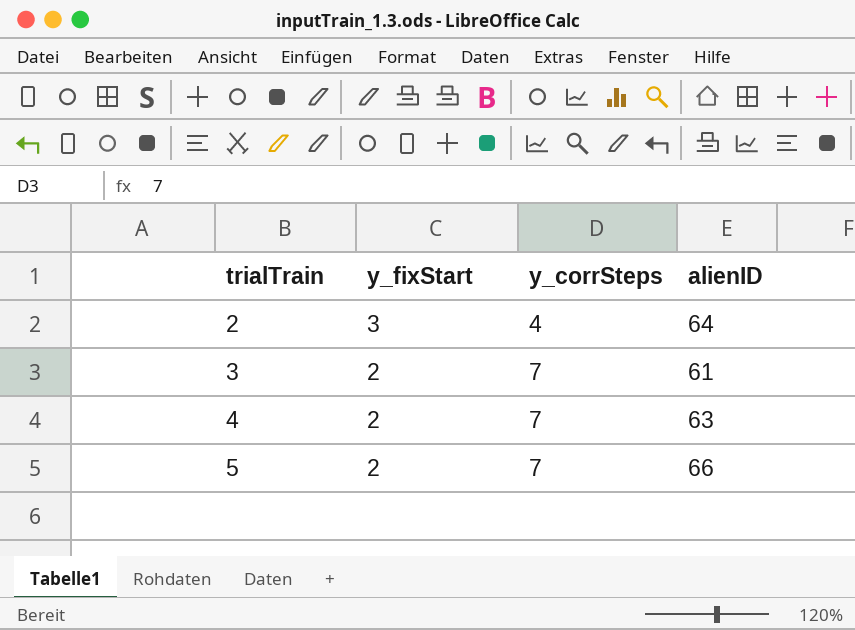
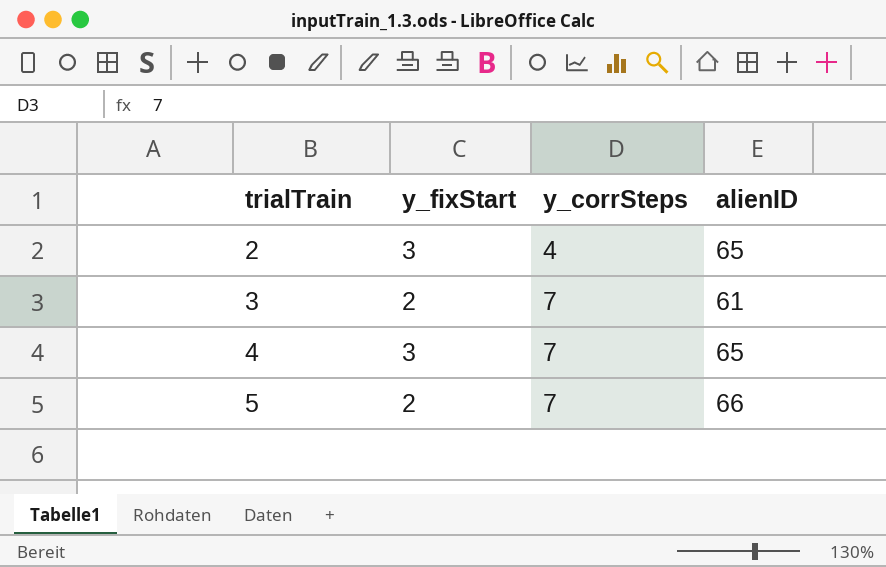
2 | alienID: 64 -> 65
4 | y_fixStart: 2 -> 3
4 | alienID: 63 -> 65

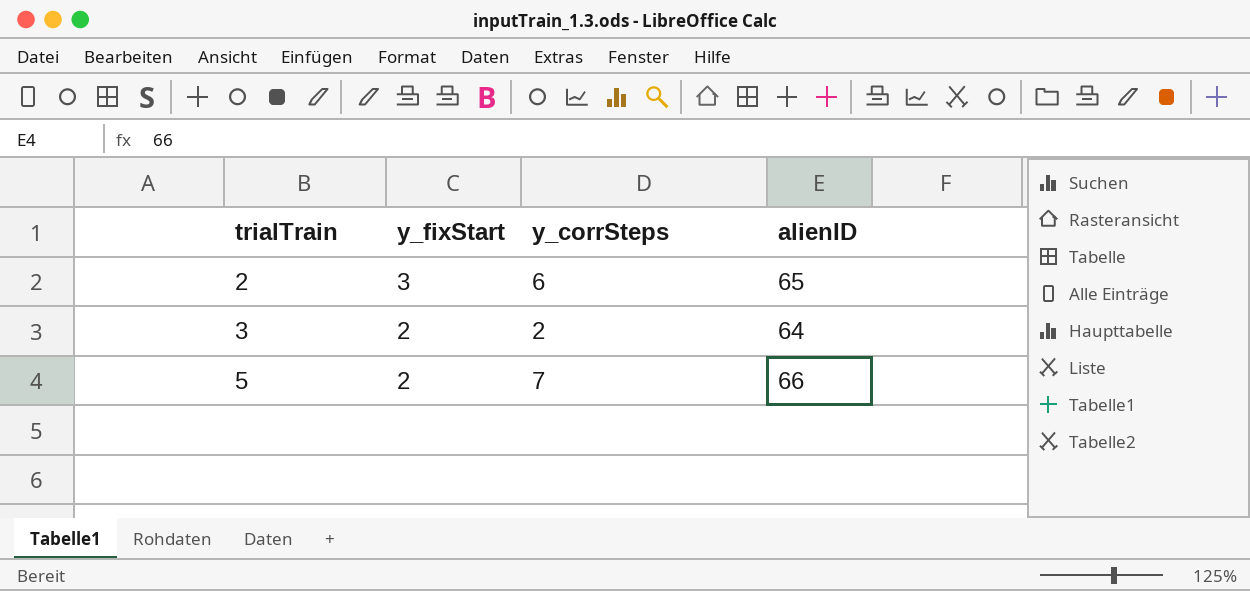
row 4: 3 | 7 | 65 -> none
2 | y_corrSteps: 4 -> 6
3 | y_corrSteps: 7 -> 2
3 | alienID: 61 -> 64

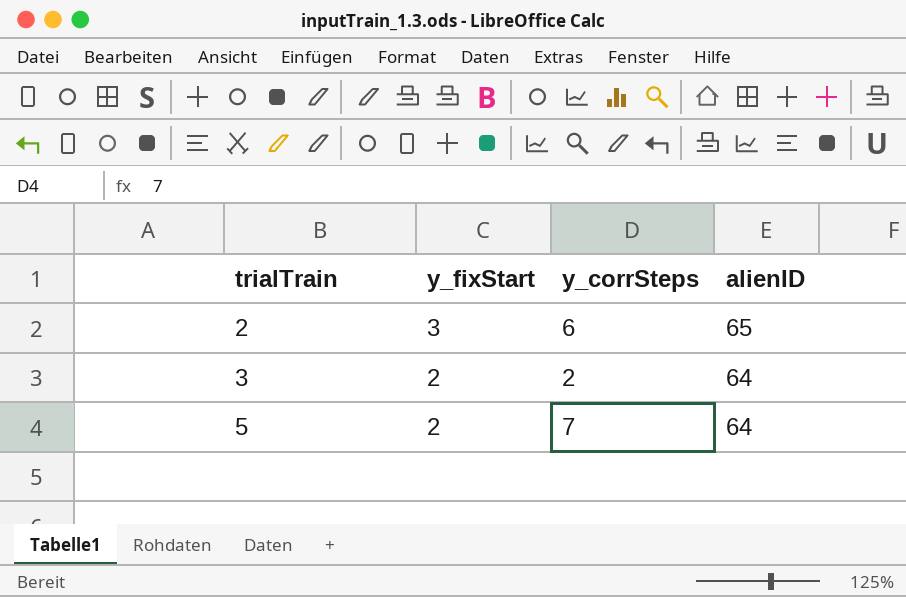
5 | alienID: 66 -> 64

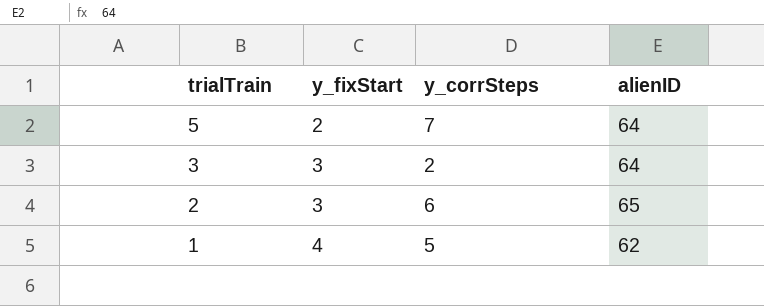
row order: trialTrain ascending -> trialTrain descending
3 | y_fixStart: 2 -> 3
row 1: none -> 4 | 5 | 62

